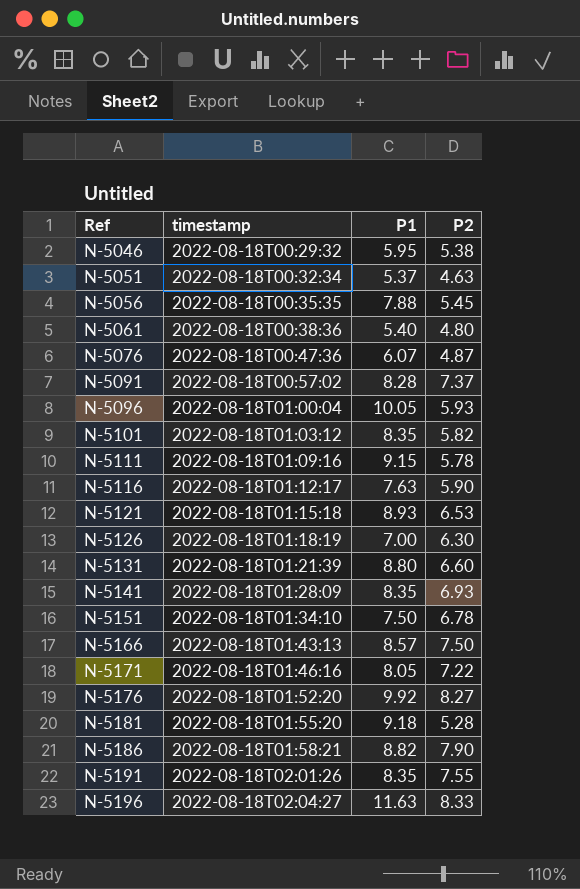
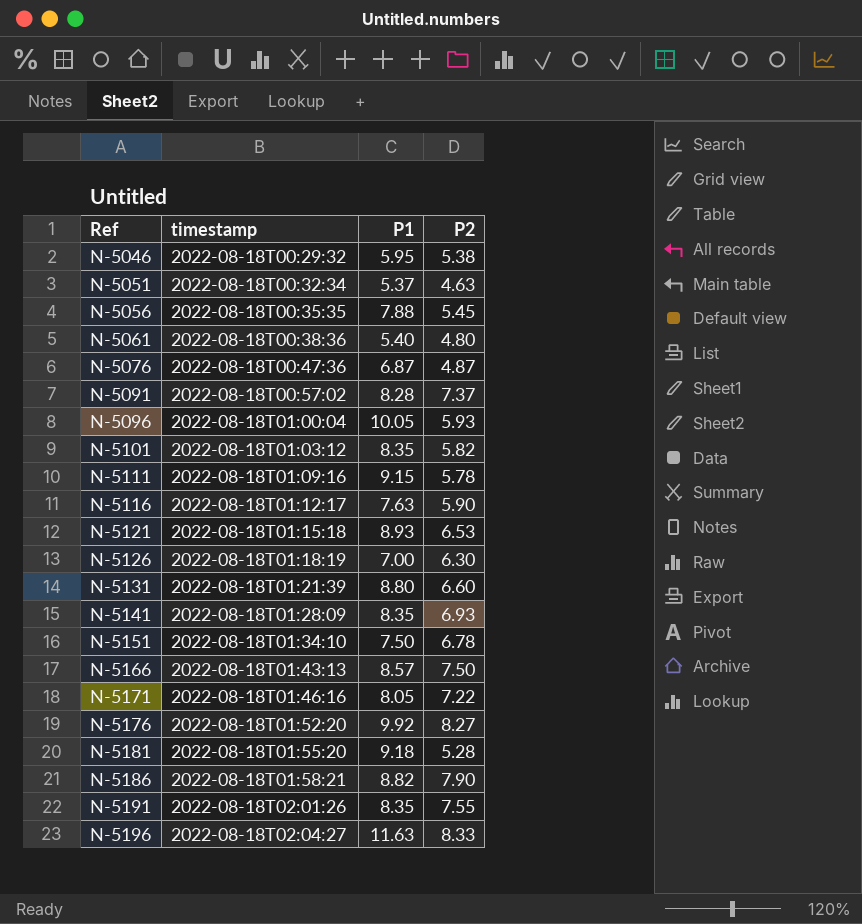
N-5076 | P1: 6.07 -> 6.87

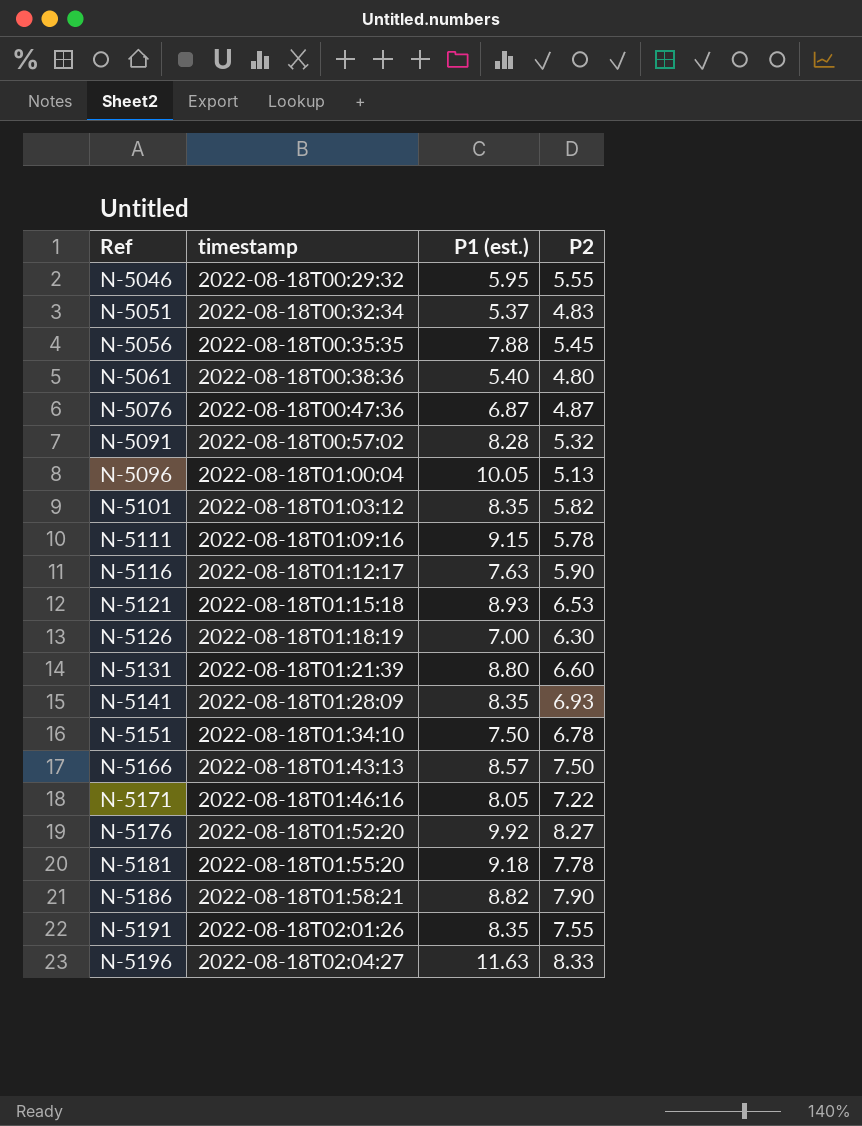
column name: P1 -> P1 (est.)
N-5046 | P2: 5.38 -> 5.55
N-5051 | P2: 4.63 -> 4.83
N-5091 | P2: 7.37 -> 5.32
N-5096 | P2: 5.93 -> 5.13
N-5181 | P2: 5.28 -> 7.78

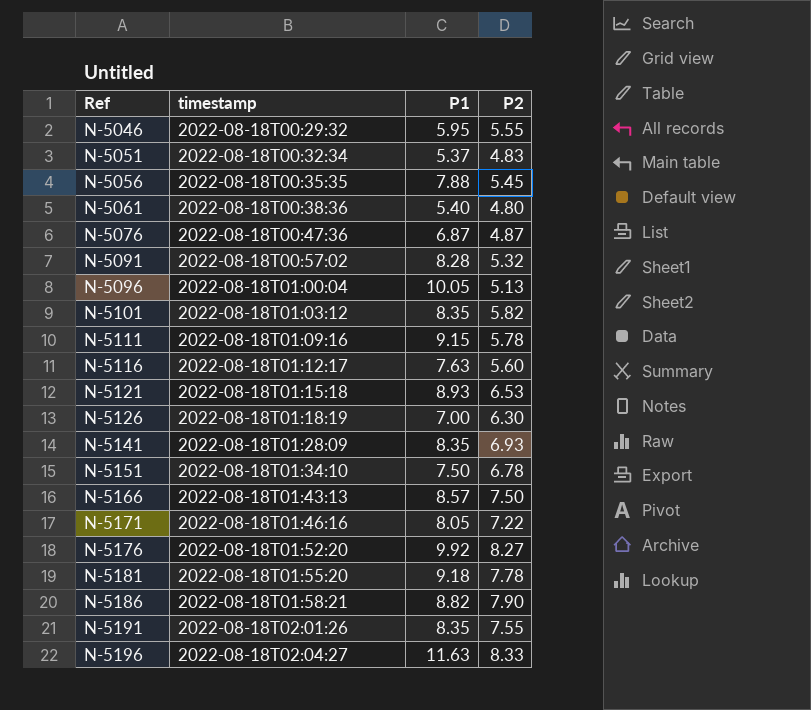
column name: P1 (est.) -> P1
row N-5131: 2022-08-18T01:21:39 | 8.80 | 6.60 -> none
N-5116 | P2: 5.90 -> 5.60

